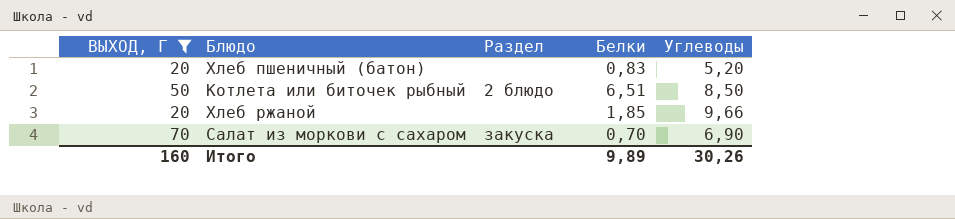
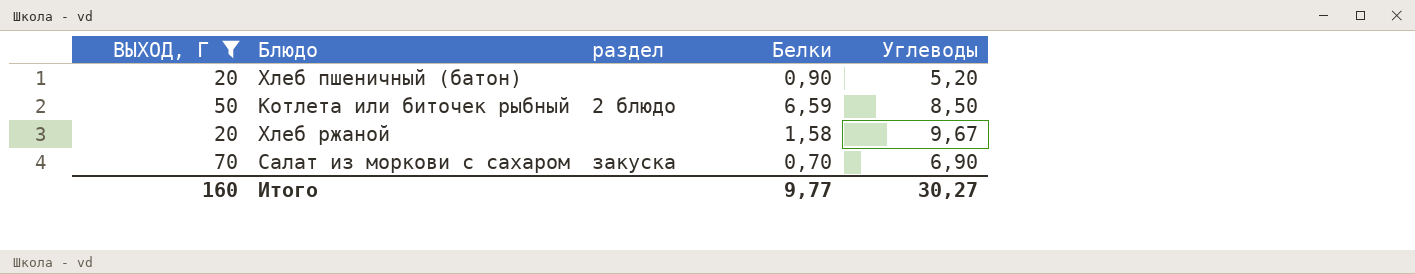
column name: Раздел -> раздел
Хлеб пшеничный (батон) | Белки: 0,83 -> 0,90
Котлета или биточек рыбный | Белки: 6,51 -> 6,59
Хлеб ржаной | Белки: 1,85 -> 1,58
Хлеб ржаной | Углеводы: 9,66 -> 9,67
Итого | Белки: 9,89 -> 9,77
Итого | Углеводы: 30,26 -> 30,27

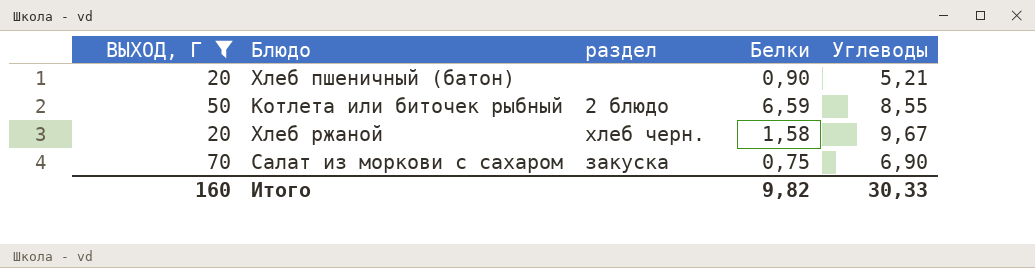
Хлеб пшеничный (батон) | Углеводы: 5,20 -> 5,21
Котлета или биточек рыбный | Углеводы: 8,50 -> 8,55
Хлеб ржаной | раздел: none -> хлеб черн.
Салат из моркови с сахаром | Белки: 0,70 -> 0,75
Итого | Белки: 9,77 -> 9,82
Итого | Углеводы: 30,27 -> 30,33

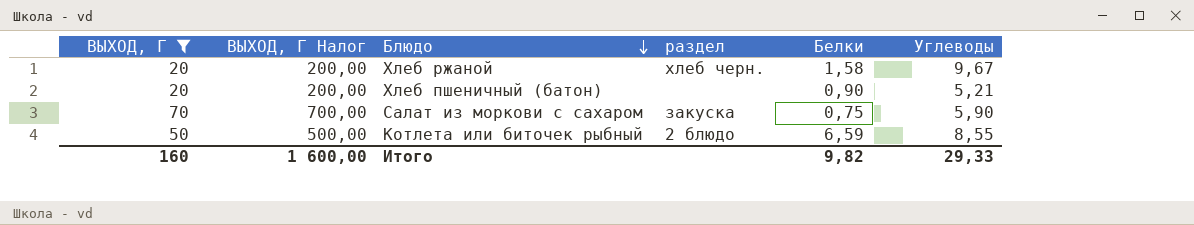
row order: none -> Блюдо descending
column ВЫХОД, Г Налог | formula: none -> [ВЫХОД, Г] * 10
Салат из моркови с сахаром | Углеводы: 6,90 -> 5,90
Итого | Углеводы: 30,33 -> 29,33

